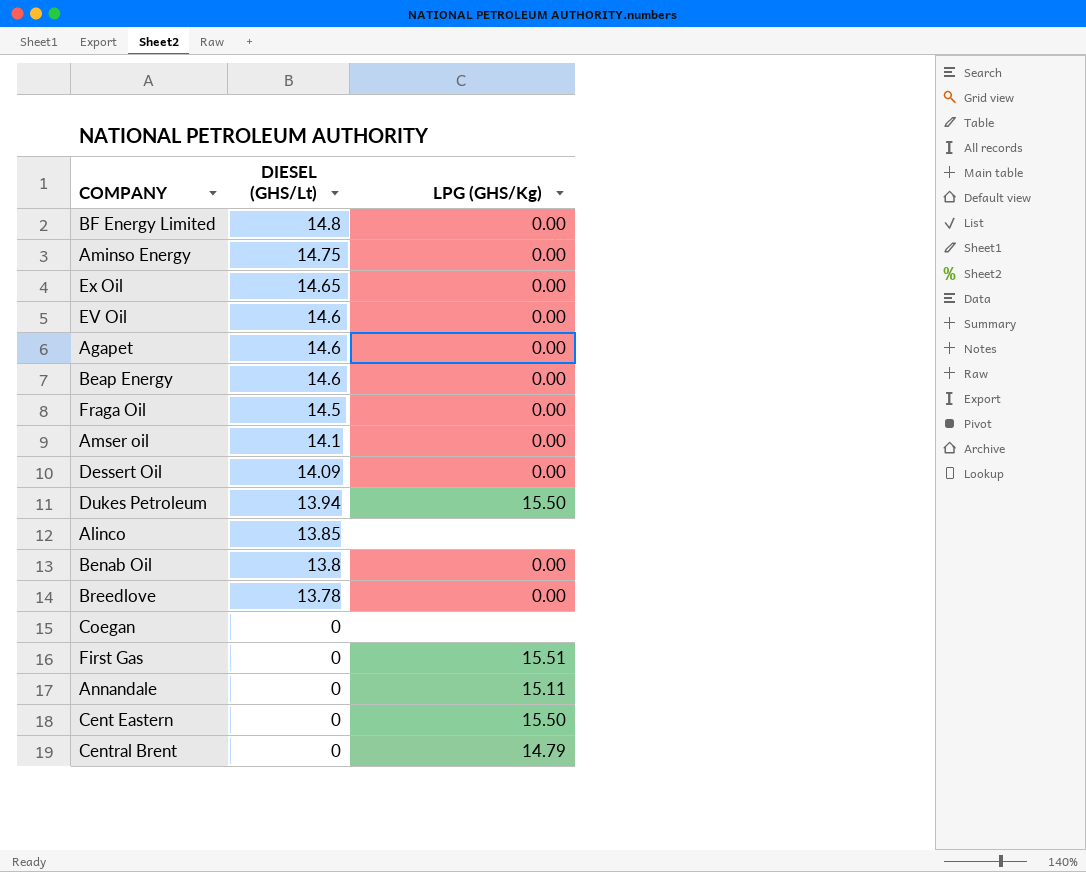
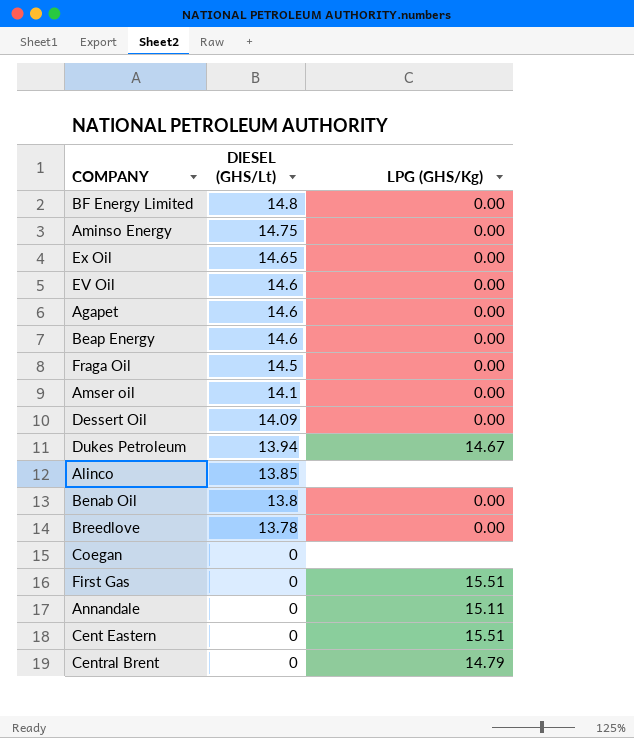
Dukes Petroleum | LPG (GHS/Kg): 15.50 -> 14.67
Cent Eastern | LPG (GHS/Kg): 15.50 -> 15.51

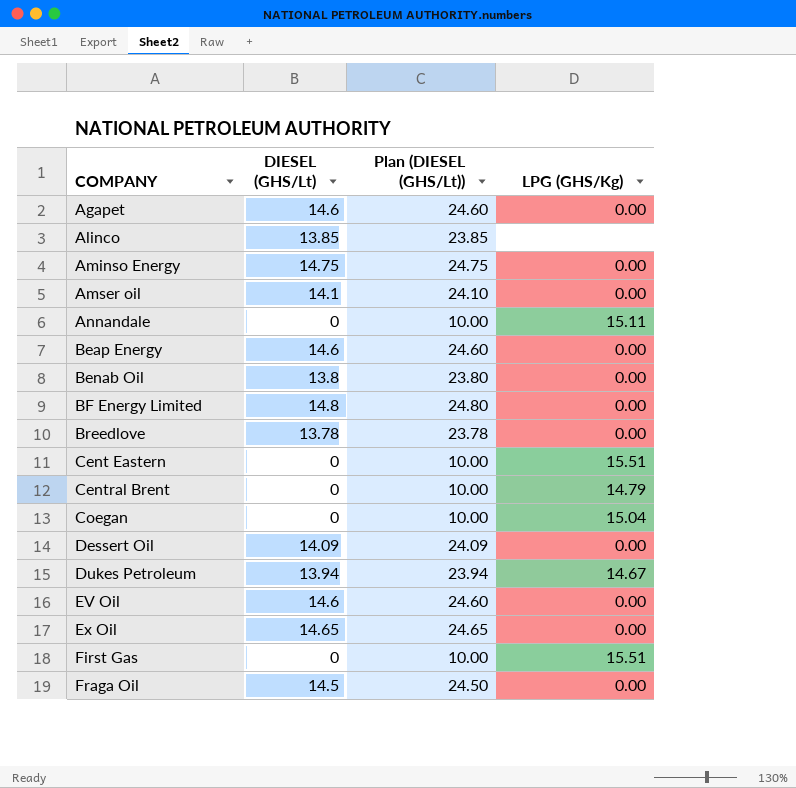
row order: DIESEL (GHS/Lt) descending -> COMPANY ascending
column Plan (DIESEL (GHS/Lt)) | formula: none -> [DIESEL (GHS/Lt)] + 10
Coegan | LPG (GHS/Kg): none -> 15.04

